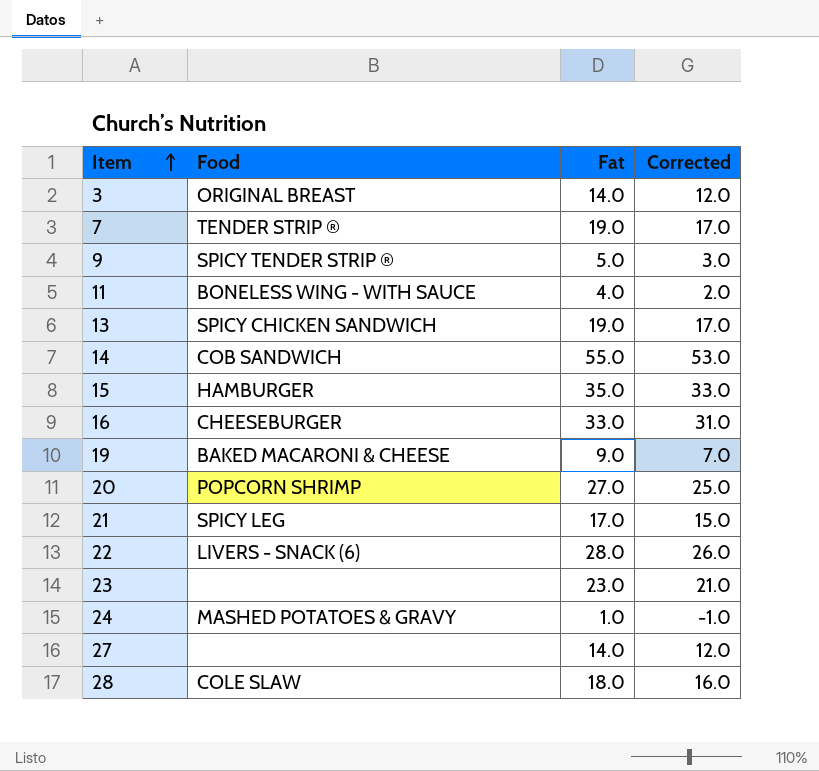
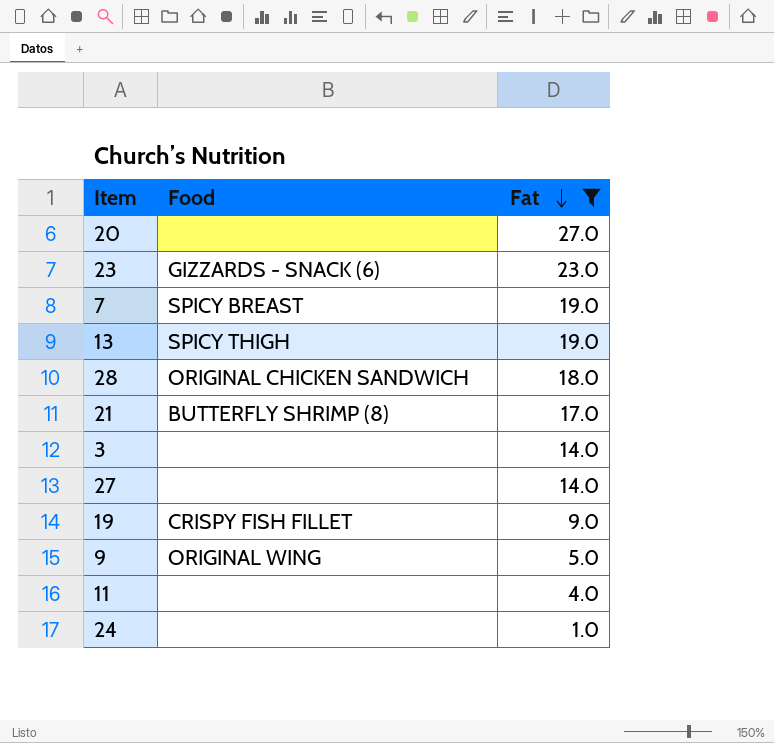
filter: none -> Fat <= 27.0
row order: Item ascending -> Fat descending
column Corrected | formula: [Fat] - 2 -> none
20 | Food: POPCORN SHRIMP -> none
23 | Food: none -> GIZZARDS - SNACK (6)
7 | Food: TENDER STRIP ® -> SPICY BREAST
13 | Food: SPICY CHICKEN SANDWICH -> SPICY THIGH
28 | Food: COLE SLAW -> ORIGINAL CHICKEN SANDWICH
21 | Food: SPICY LEG -> BUTTERFLY SHRIMP (8)
3 | Food: ORIGINAL BREAST -> none
19 | Food: BAKED MACARONI & CHEESE -> CRISPY FISH FILLET
9 | Food: SPICY TENDER STRIP ® -> ORIGINAL WING
11 | Food: BONELESS WING - WITH SAUCE -> none
24 | Food: MASHED POTATOES & GRAVY -> none

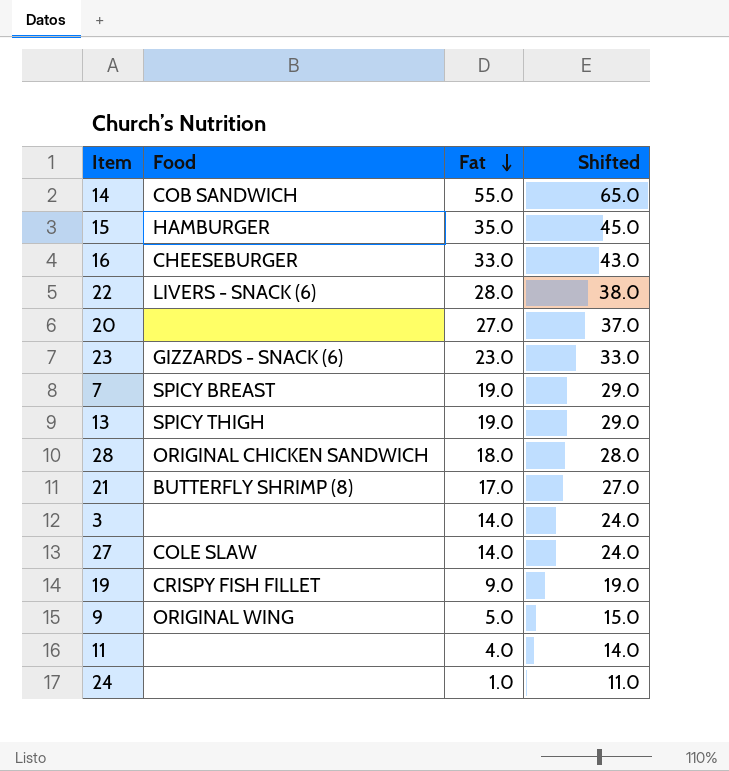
filter: Fat <= 27.0 -> none
column Shifted | formula: none -> [Fat] + 10
27 | Food: none -> COLE SLAW

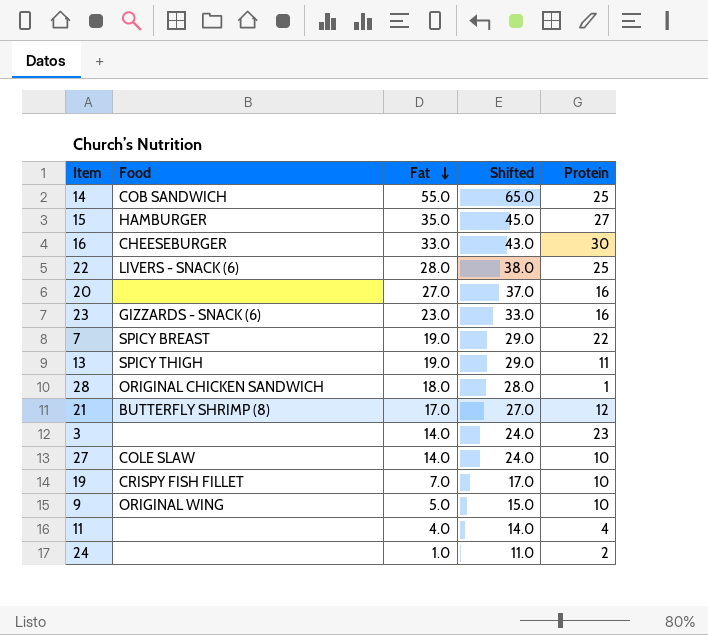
column Protein | position: none -> 5
19 | Fat: 9.0 -> 7.0
19 | Shifted: 19.0 -> 17.0

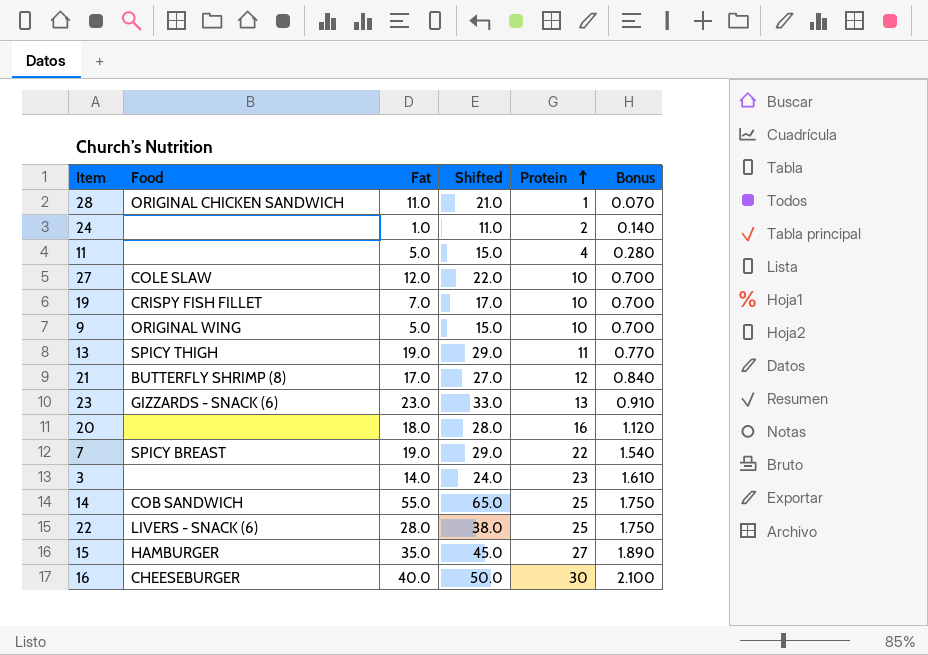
row order: Fat descending -> Protein ascending
column Bonus | formula: none -> [Protein] * 0.07
28 | Fat: 18.0 -> 11.0
28 | Shifted: 28.0 -> 21.0
11 | Fat: 4.0 -> 5.0
11 | Shifted: 14.0 -> 15.0
27 | Fat: 14.0 -> 12.0
27 | Shifted: 24.0 -> 22.0
23 | Protein: 16 -> 13
20 | Fat: 27.0 -> 18.0
20 | Shifted: 37.0 -> 28.0
16 | Fat: 33.0 -> 40.0
16 | Shifted: 43.0 -> 50.0

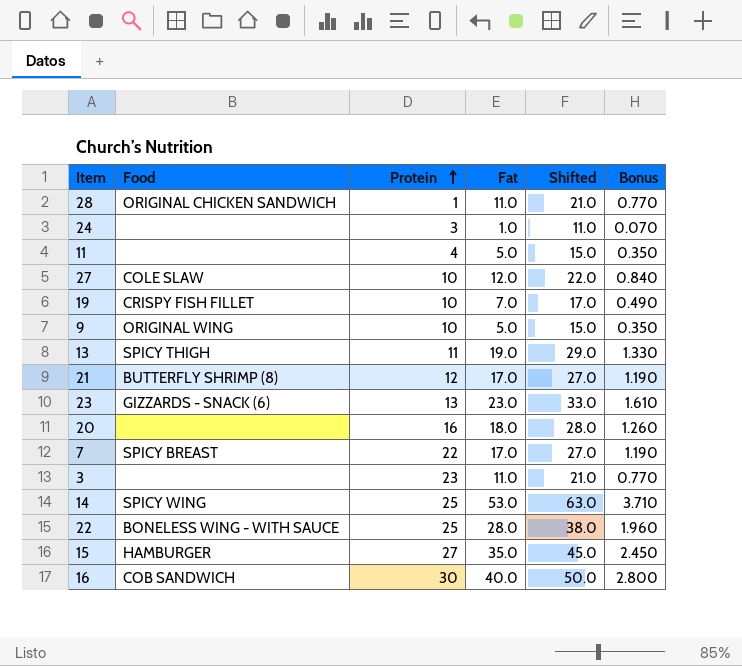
column Protein | position: 5 -> 3
column Bonus | formula: [Protein] * 0.07 -> [Fat] * 0.07
24 | Protein: 2 -> 3
7 | Fat: 19.0 -> 17.0
7 | Shifted: 29.0 -> 27.0
3 | Fat: 14.0 -> 11.0
3 | Shifted: 24.0 -> 21.0
14 | Food: COB SANDWICH -> SPICY WING
14 | Fat: 55.0 -> 53.0
14 | Shifted: 65.0 -> 63.0
22 | Food: LIVERS - SNACK (6) -> BONELESS WING - WITH SAUCE
16 | Food: CHEESEBURGER -> COB SANDWICH

